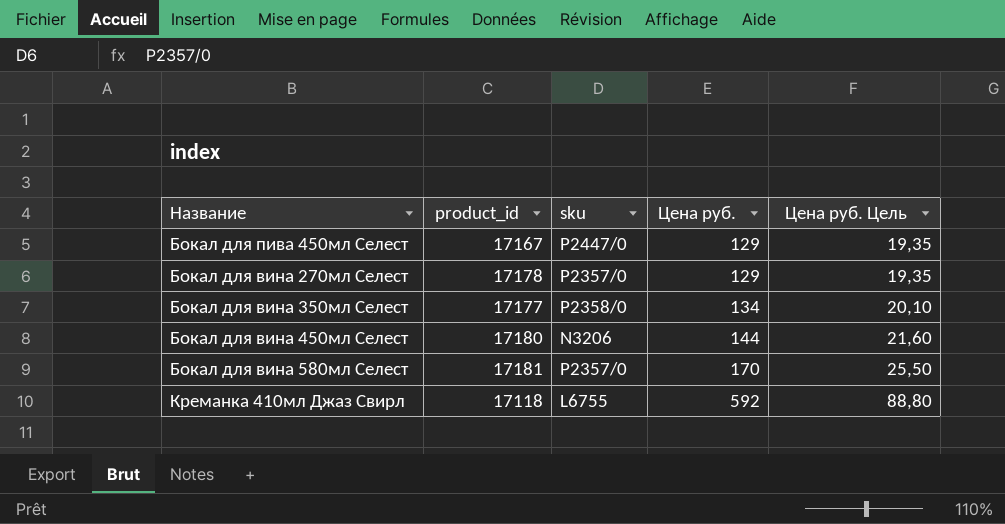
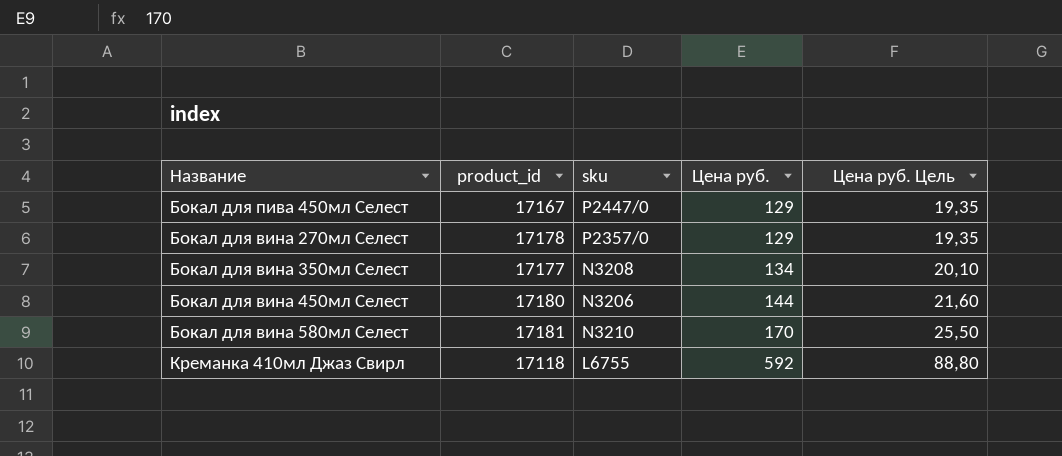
Бокал для вина 350мл Селест | sku: P2358/0 -> N3208
Бокал для вина 580мл Селест | sku: P2357/0 -> N3210

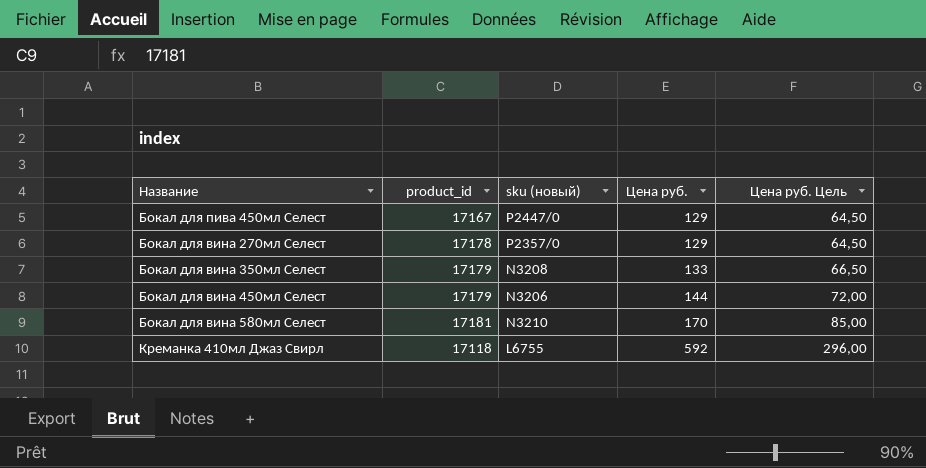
column name: sku -> sku (новый)
column Цена руб. Цель | formula: [Цена руб.] * 0,15 -> [Цена руб.] * 0,5
Бокал для вина 350мл Селест | product_id: 17177 -> 17179
Бокал для вина 350мл Селест | Цена руб.: 134 -> 133
Бокал для вина 450мл Селест | product_id: 17180 -> 17179

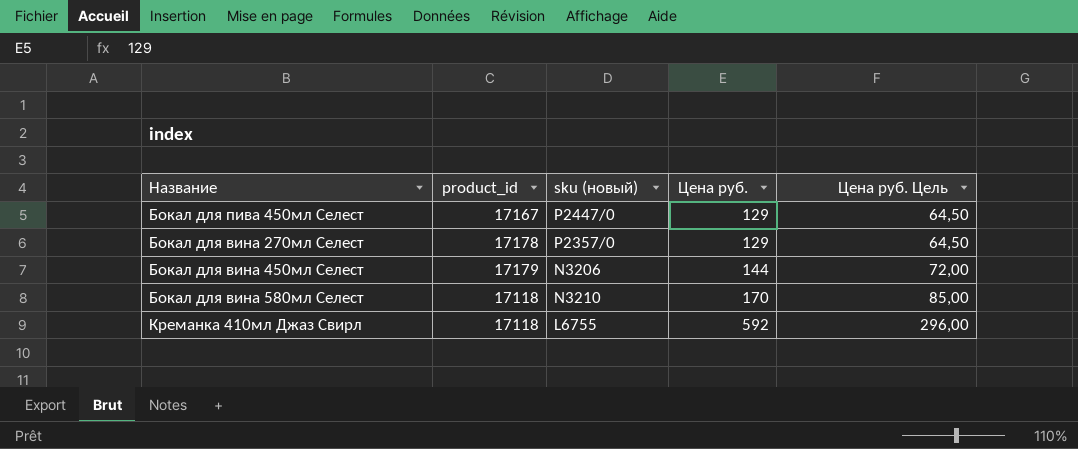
row Бокал для вина 350мл Селест: 17179 | N3208 | 133 | 66,50 -> none
Бокал для вина 580мл Селест | product_id: 17181 -> 17118

